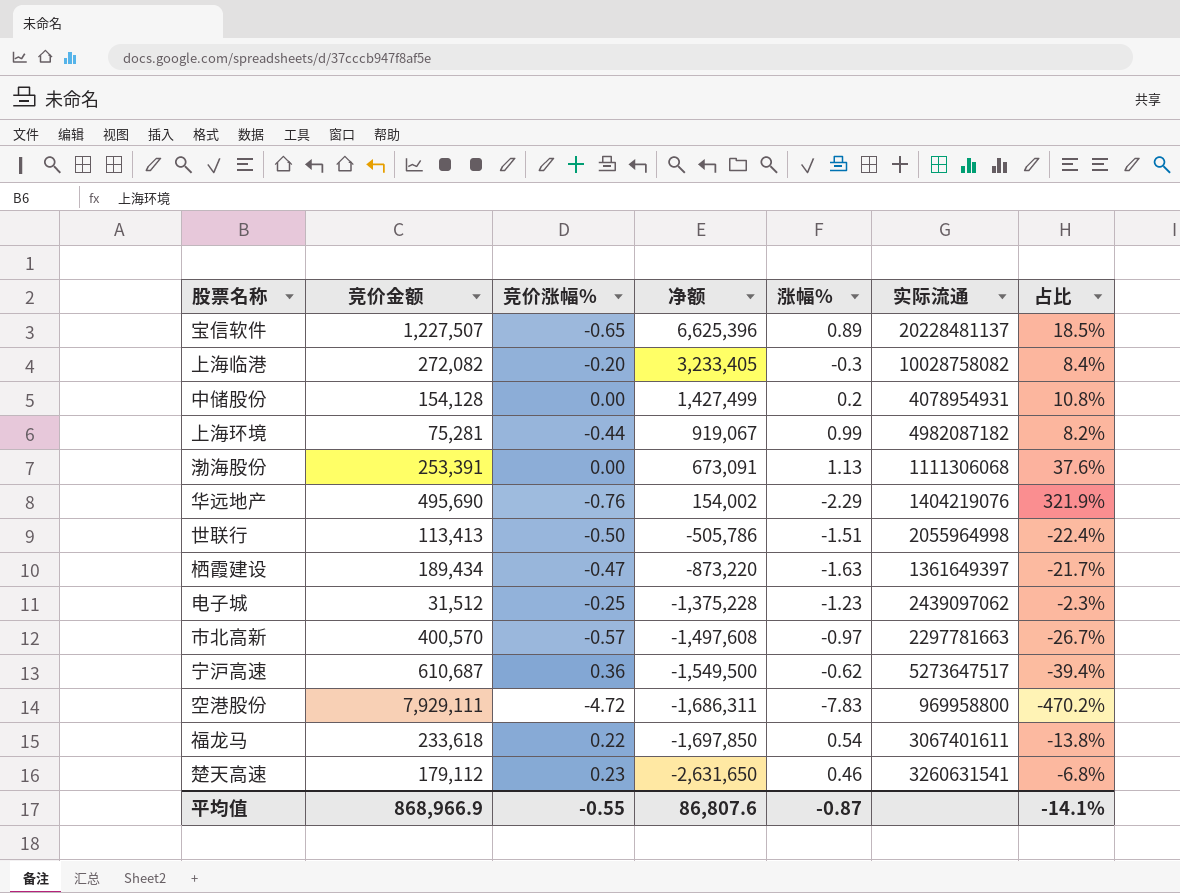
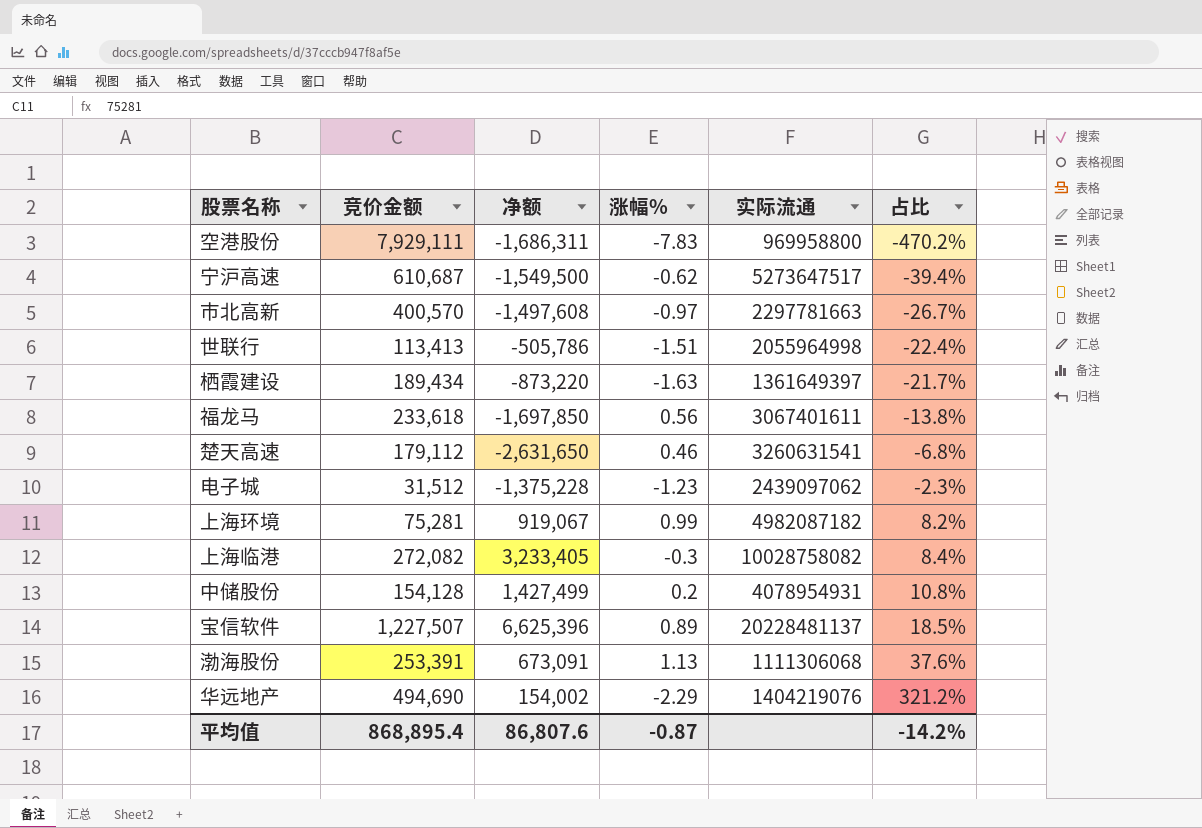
row order: 净额 descending -> 占比 ascending
column 竞价涨幅% | position: 3 -> none
福龙马 | 涨幅%: 0.54 -> 0.56
华远地产 | 竞价金额: 495,690 -> 494,690
华远地产 | 占比: 321.9% -> 321.2%
平均值 | 竞价金额: 868,966.9 -> 868,895.4
平均值 | 占比: -14.1% -> -14.2%

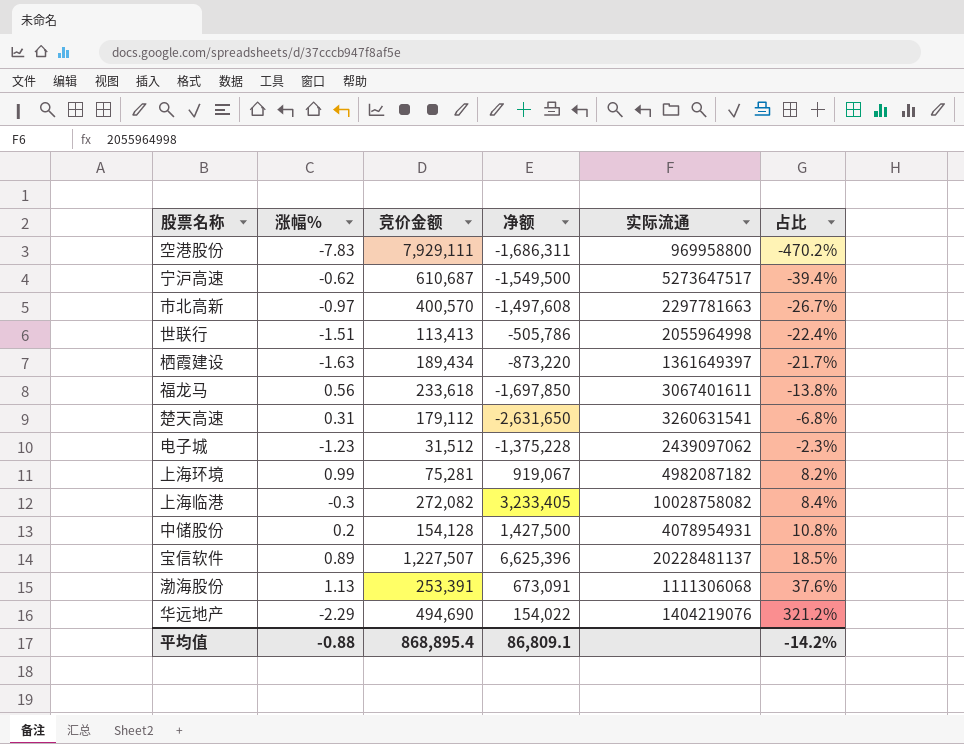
column 涨幅% | position: 4 -> 2
楚天高速 | 涨幅%: 0.46 -> 0.31
中储股份 | 净额: 1,427,499 -> 1,427,500
华远地产 | 净额: 154,002 -> 154,022
平均值 | 涨幅%: -0.87 -> -0.88
平均值 | 净额: 86,807.6 -> 86,809.1

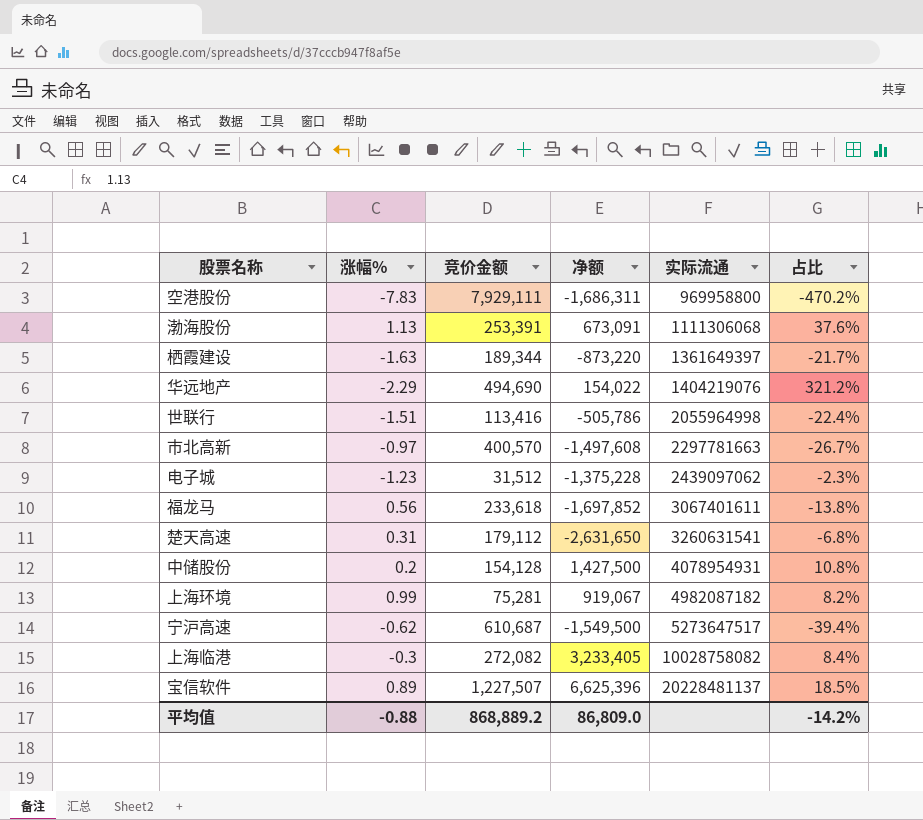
row order: 占比 ascending -> 实际流通 ascending
栖霞建设 | 竞价金额: 189,434 -> 189,344
世联行 | 竞价金额: 113,413 -> 113,416
福龙马 | 净额: -1,697,850 -> -1,697,852
平均值 | 竞价金额: 868,895.4 -> 868,889.2
平均值 | 净额: 86,809.1 -> 86,809.0

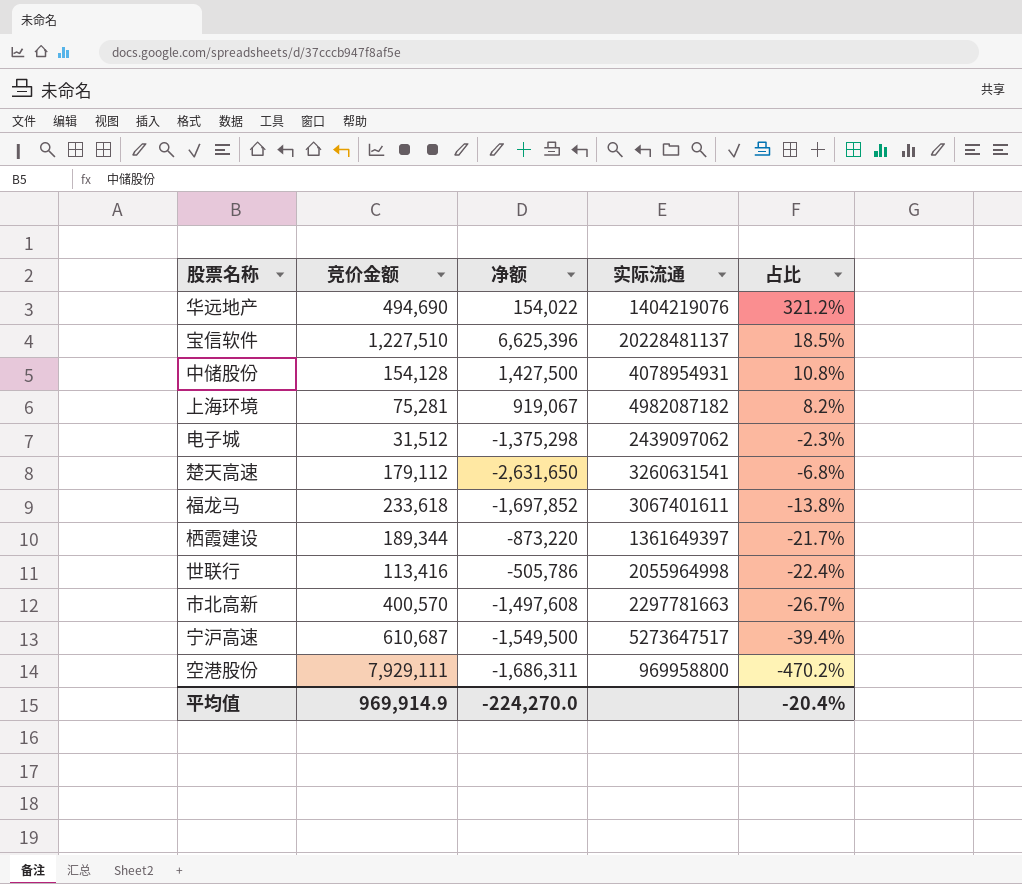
row order: 实际流通 ascending -> 占比 descending
column 涨幅% | position: 2 -> none
row 渤海股份: 1.13 | 253,391 | 673,091 | 1111306068 | 37.6% -> none
row 上海临港: -0.3 | 272,082 | 3,233,405 | 10028758082 | 8.4% -> none
宝信软件 | 竞价金额: 1,227,507 -> 1,227,510
电子城 | 净额: -1,375,228 -> -1,375,298
平均值 | 竞价金额: 868,889.2 -> 969,914.9
平均值 | 净额: 86,809.0 -> -224,270.0
平均值 | 占比: -14.2% -> -20.4%

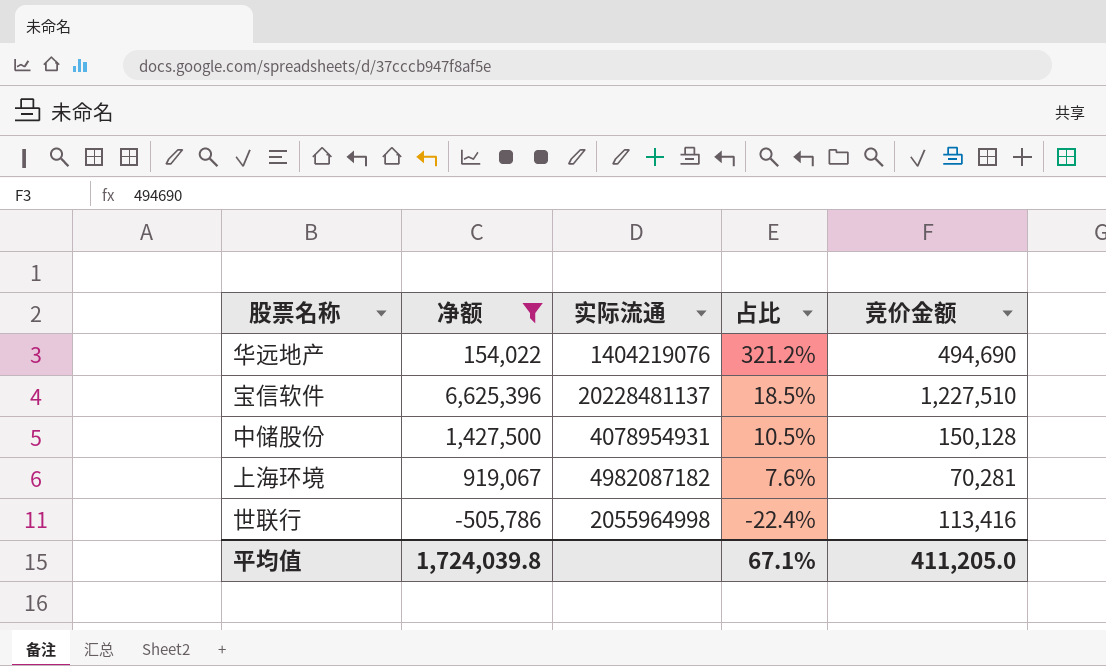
filter: none -> 净额 >= -505,786
column 竞价金额 | position: 2 -> 5
中储股份 | 占比: 10.8% -> 10.5%
中储股份 | 竞价金额: 154,128 -> 150,128
上海环境 | 占比: 8.2% -> 7.6%
上海环境 | 竞价金额: 75,281 -> 70,281
平均值 | 净额: -224,270.0 -> 1,724,039.8
平均值 | 占比: -20.4% -> 67.1%
平均值 | 竞价金额: 969,914.9 -> 411,205.0

